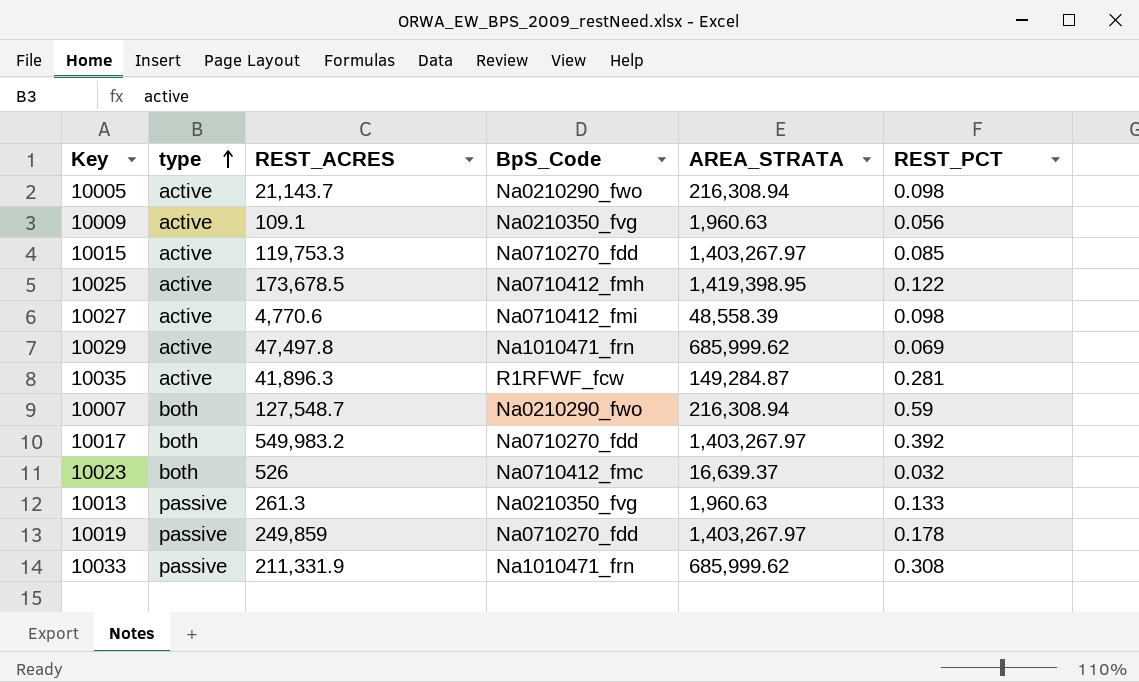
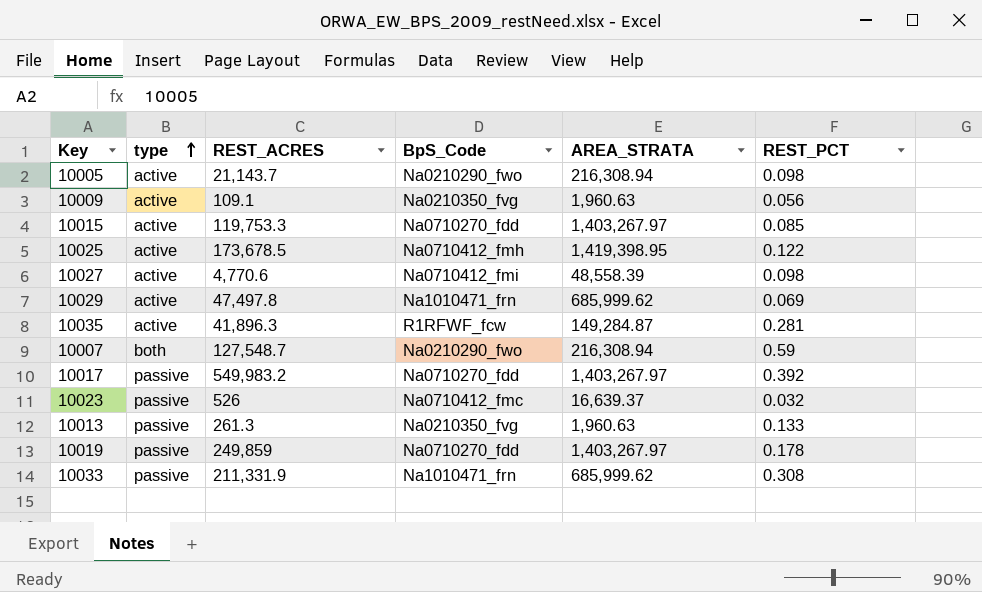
10017 | type: both -> passive
10023 | type: both -> passive

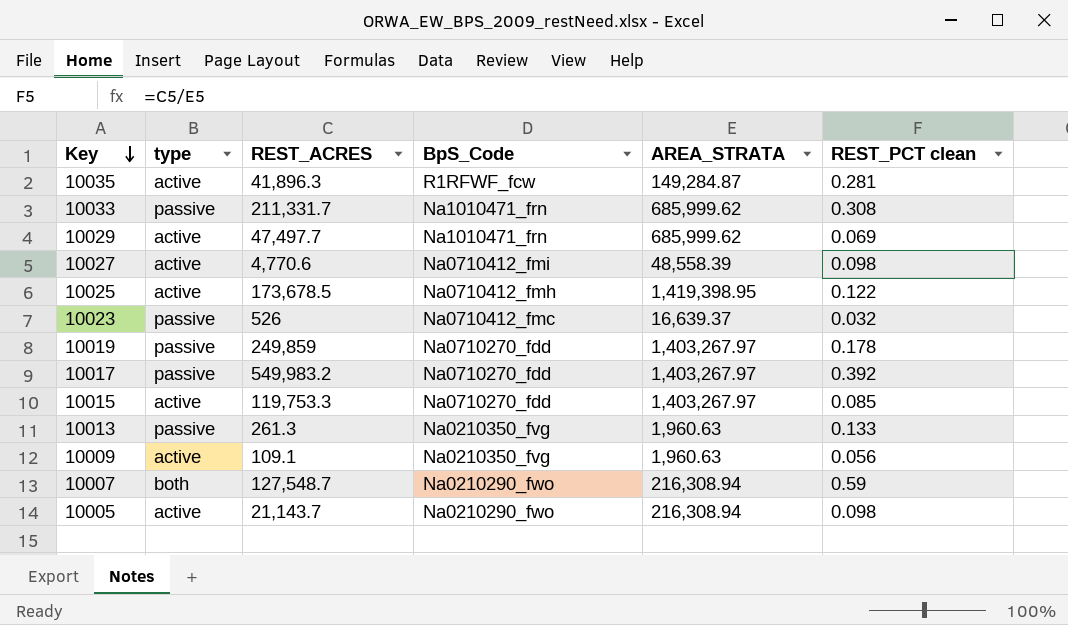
row order: type ascending -> Key descending
column name: REST_PCT -> REST_PCT clean
10033 | REST_ACRES: 211,331.9 -> 211,331.7
10029 | REST_ACRES: 47,497.8 -> 47,497.7

